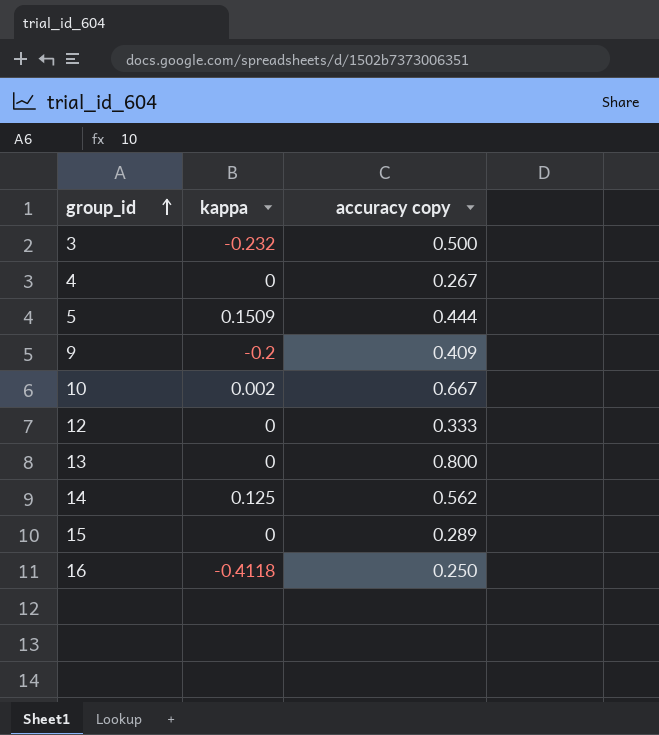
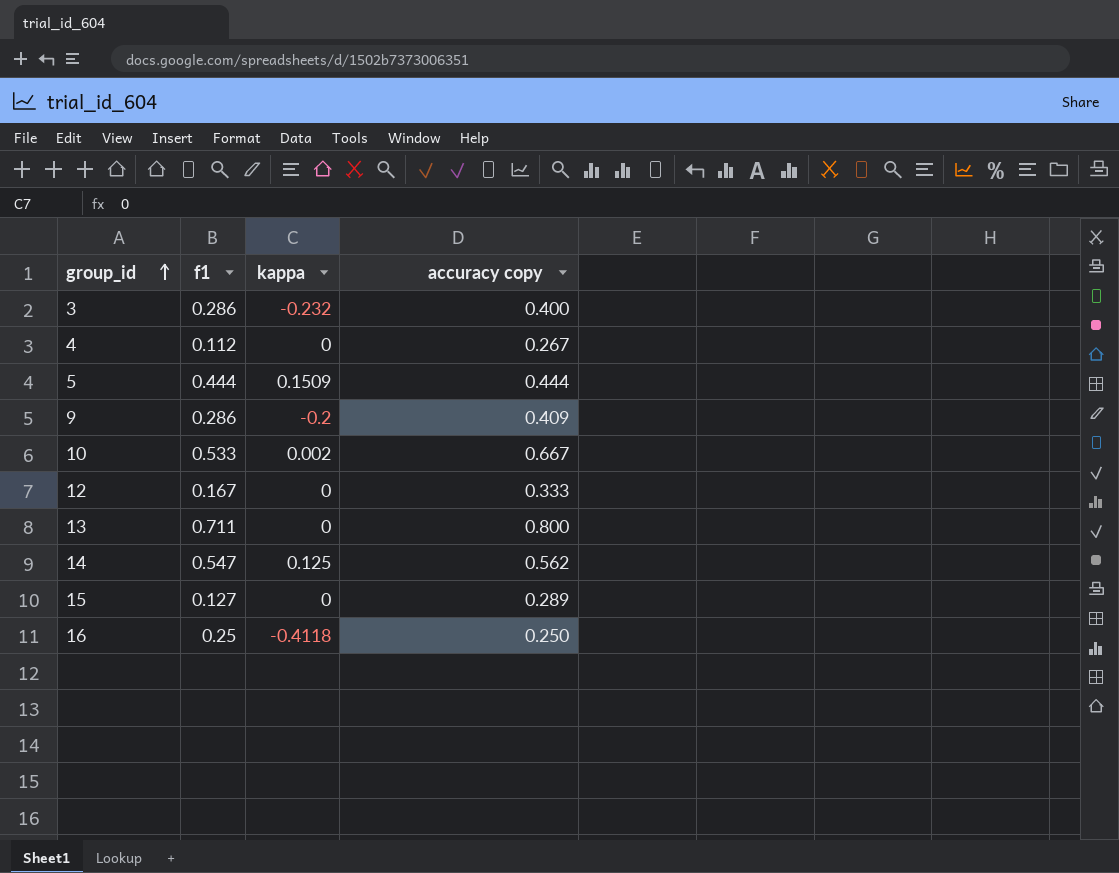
column f1 | position: none -> 2
3 | accuracy copy: 0.500 -> 0.400

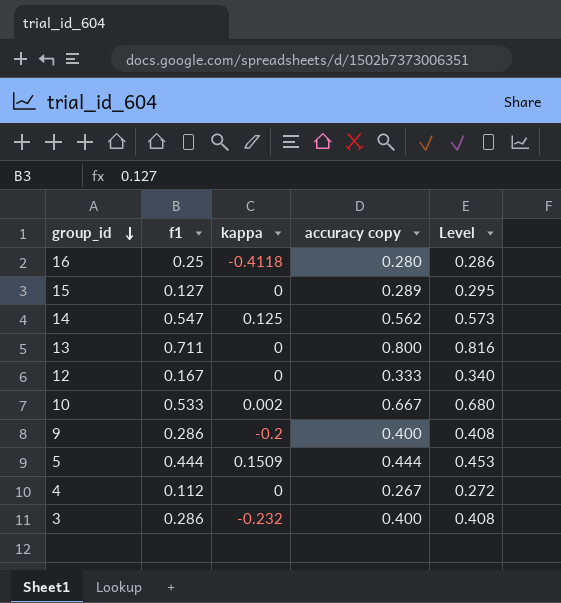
row order: group_id ascending -> group_id descending
column Level | formula: none -> [accuracy copy] * 1.02
16 | accuracy copy: 0.250 -> 0.280
9 | accuracy copy: 0.409 -> 0.400

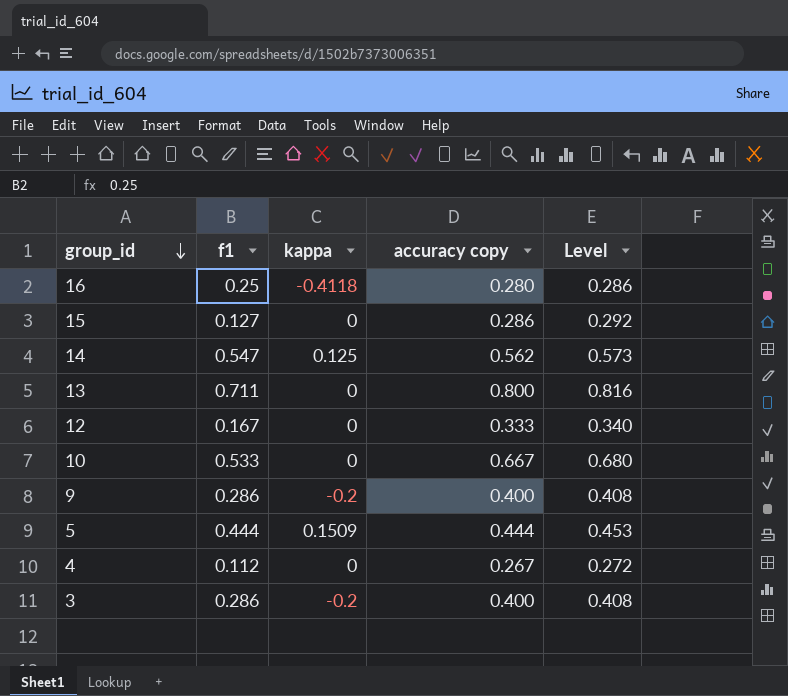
15 | accuracy copy: 0.289 -> 0.286
15 | Level: 0.295 -> 0.292
10 | kappa: 0.002 -> 0
3 | kappa: -0.232 -> -0.2

